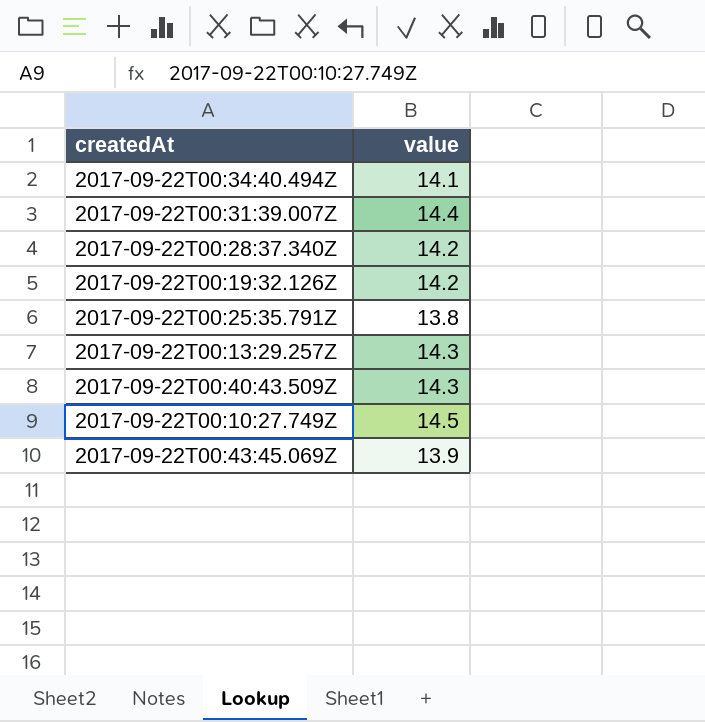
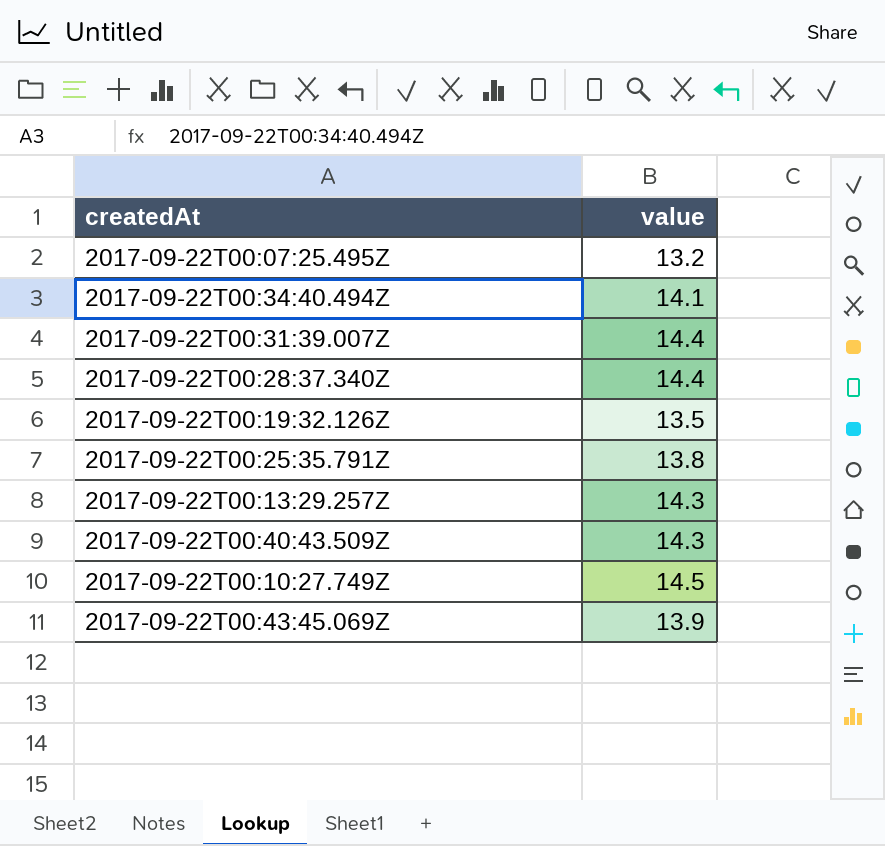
row 2017-09-22T00:07:25.495Z: none -> 13.2
2017-09-22T00:28:37.340Z | value: 14.2 -> 14.4
2017-09-22T00:19:32.126Z | value: 14.2 -> 13.5

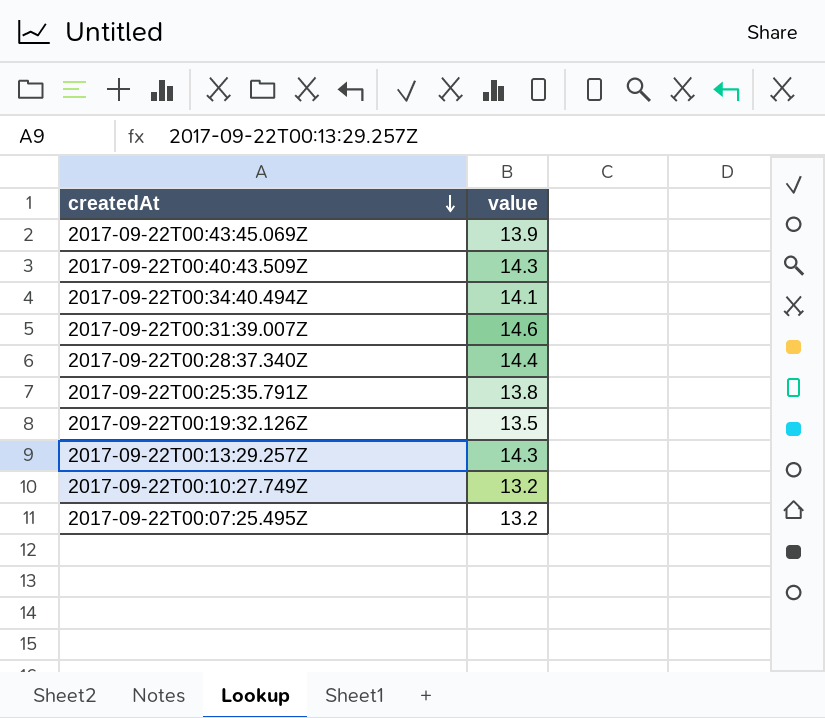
row order: none -> createdAt descending
2017-09-22T00:31:39.007Z | value: 14.4 -> 14.6
2017-09-22T00:10:27.749Z | value: 14.5 -> 13.2

